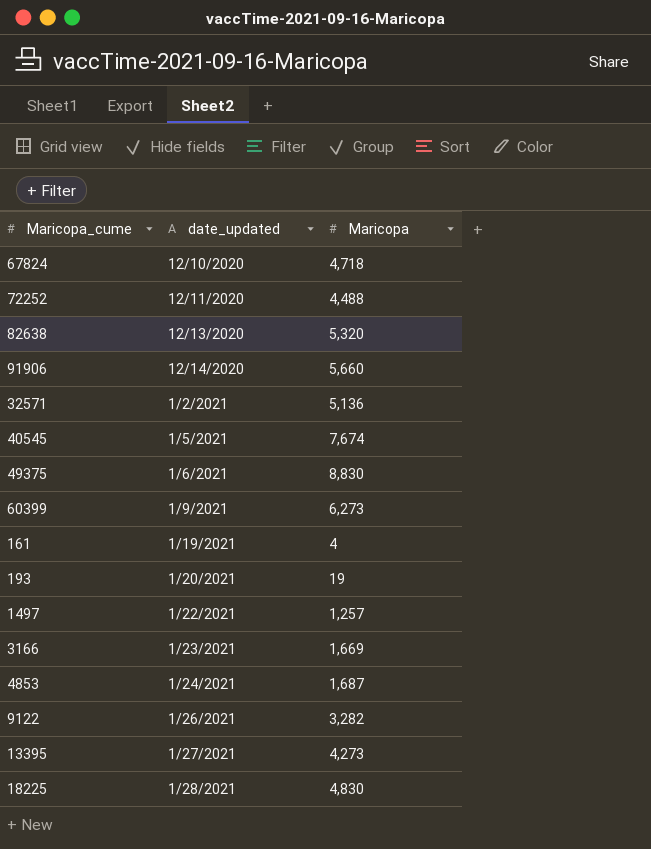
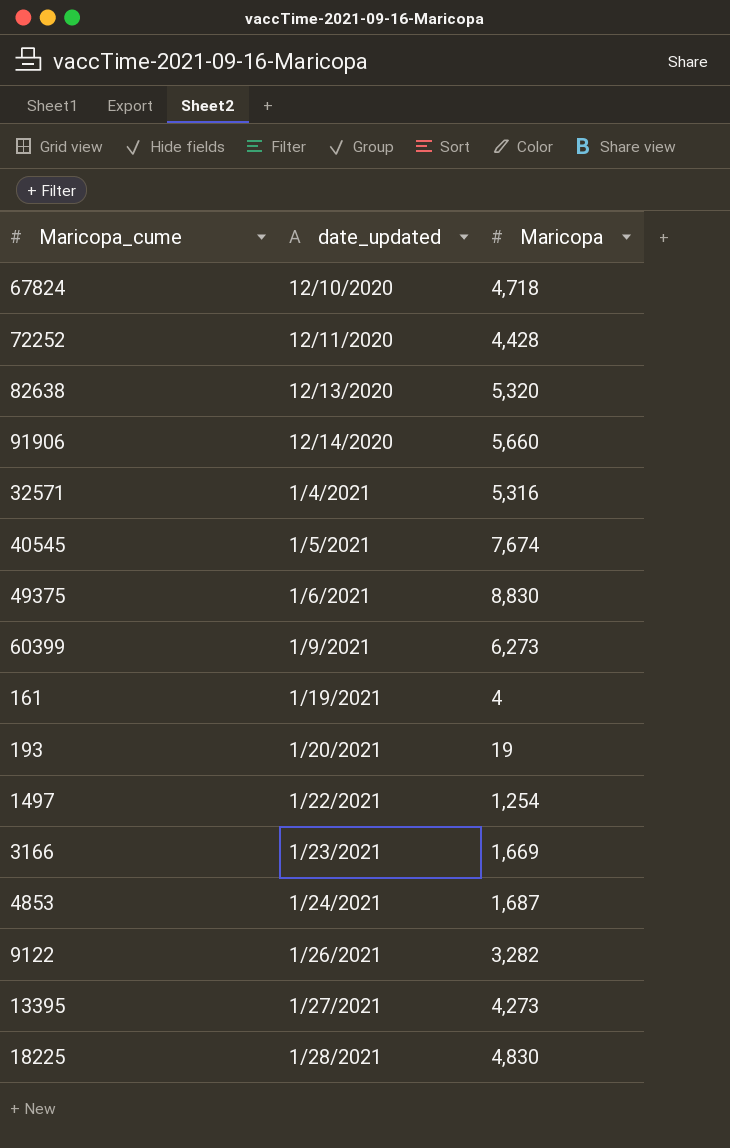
72252 | Maricopa: 4,488 -> 4,428
32571 | date_updated: 1/2/2021 -> 1/4/2021
32571 | Maricopa: 5,136 -> 5,316
1497 | Maricopa: 1,257 -> 1,254

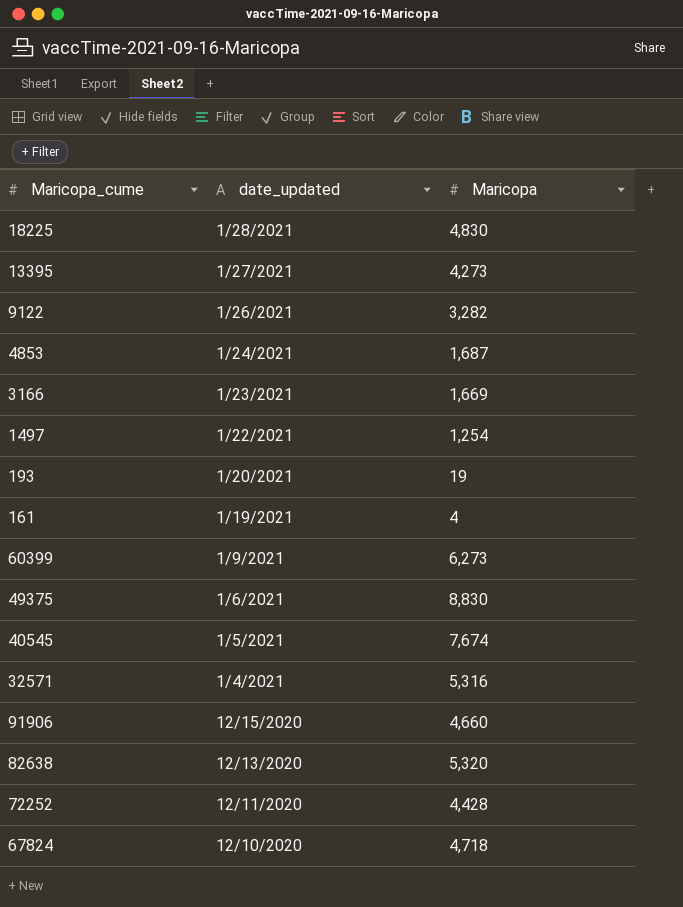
row order: date_updated ascending -> date_updated descending
91906 | date_updated: 12/14/2020 -> 12/15/2020
91906 | Maricopa: 5,660 -> 4,660

